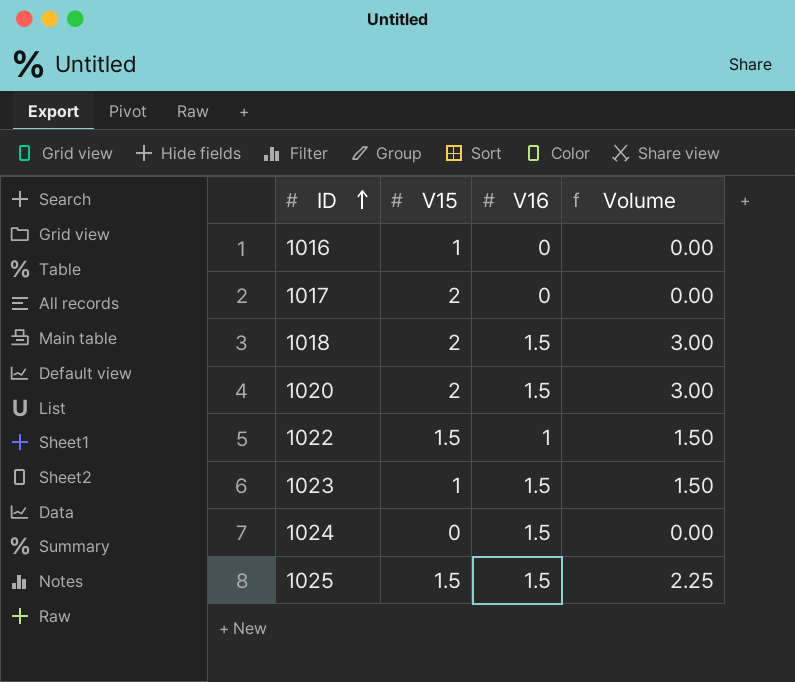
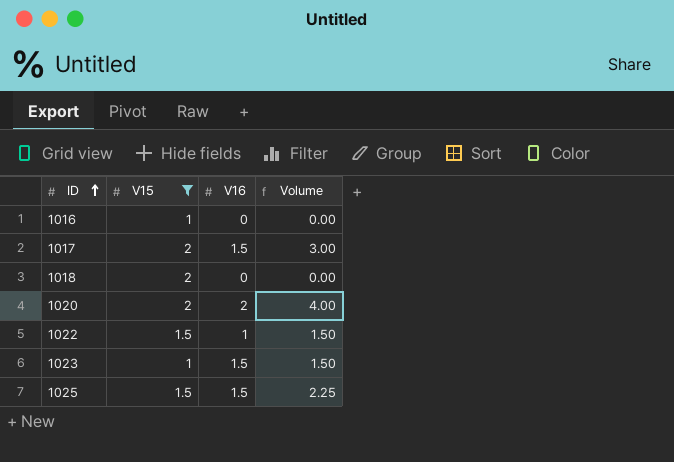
filter: none -> V15 != 0
1017 | V16: 0 -> 1.5
1017 | Volume: 0.00 -> 3.00
1018 | V16: 1.5 -> 0
1018 | Volume: 3.00 -> 0.00
1020 | V16: 1.5 -> 2
1020 | Volume: 3.00 -> 4.00

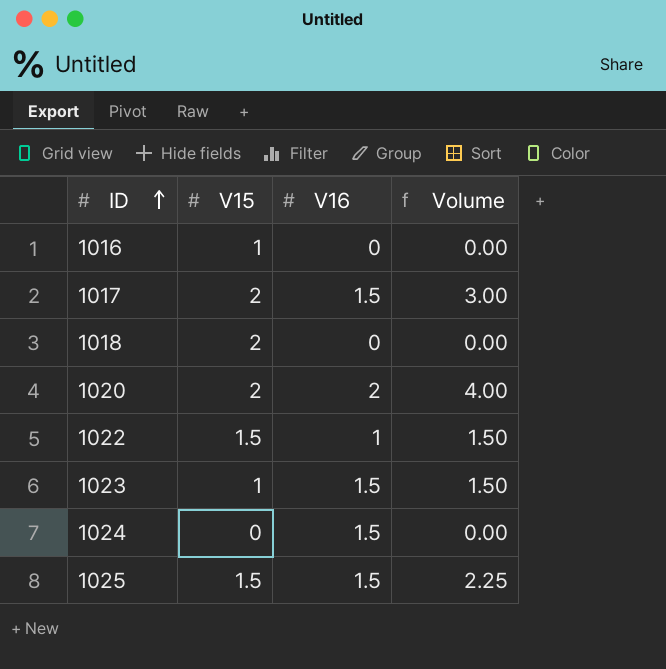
filter: V15 != 0 -> none

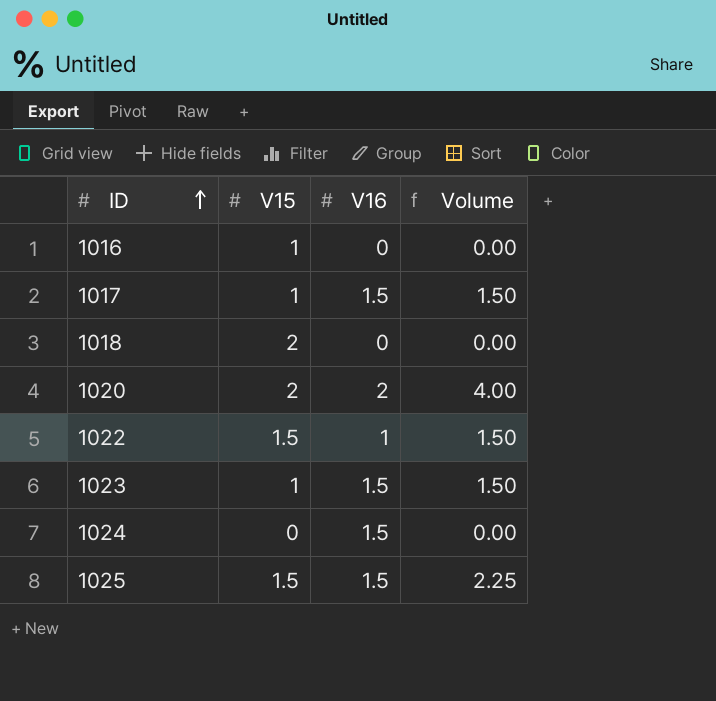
1017 | V15: 2 -> 1
1017 | Volume: 3.00 -> 1.50

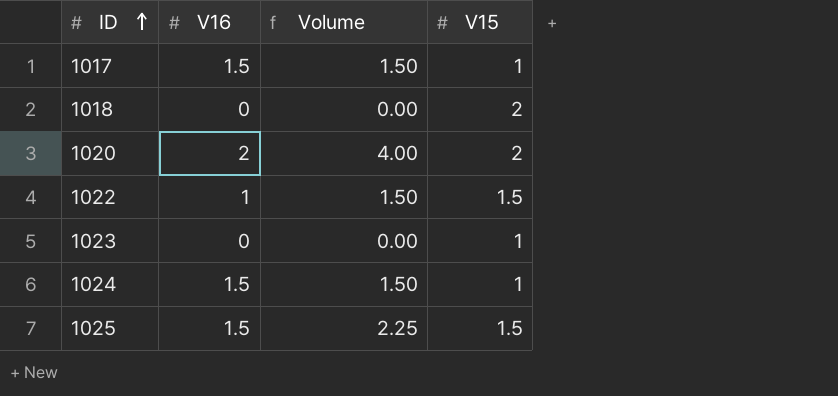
column V15 | position: 2 -> 4
row 1016: 1 | 0 | 0.00 -> none
1023 | V16: 1.5 -> 0
1023 | Volume: 1.50 -> 0.00
1024 | Volume: 0.00 -> 1.50
1024 | V15: 0 -> 1

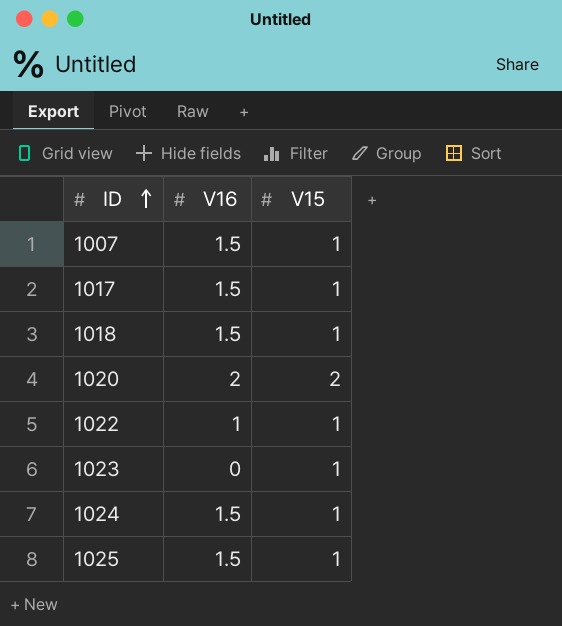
column Volume | formula: [V16] * [V15] -> none
row 1007: none -> 1.5 | 1
1018 | V16: 0 -> 1.5
1018 | V15: 2 -> 1
1022 | V15: 1.5 -> 1
1025 | V15: 1.5 -> 1

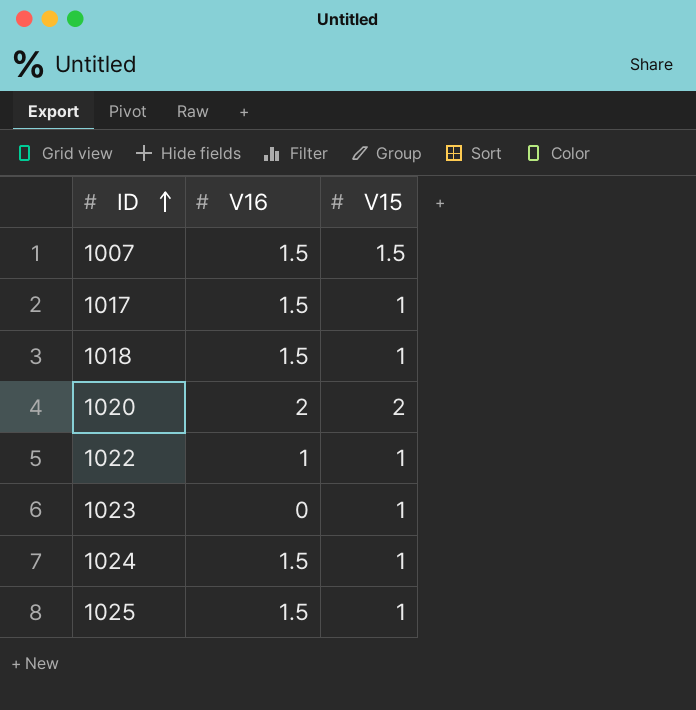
1007 | V15: 1 -> 1.5

